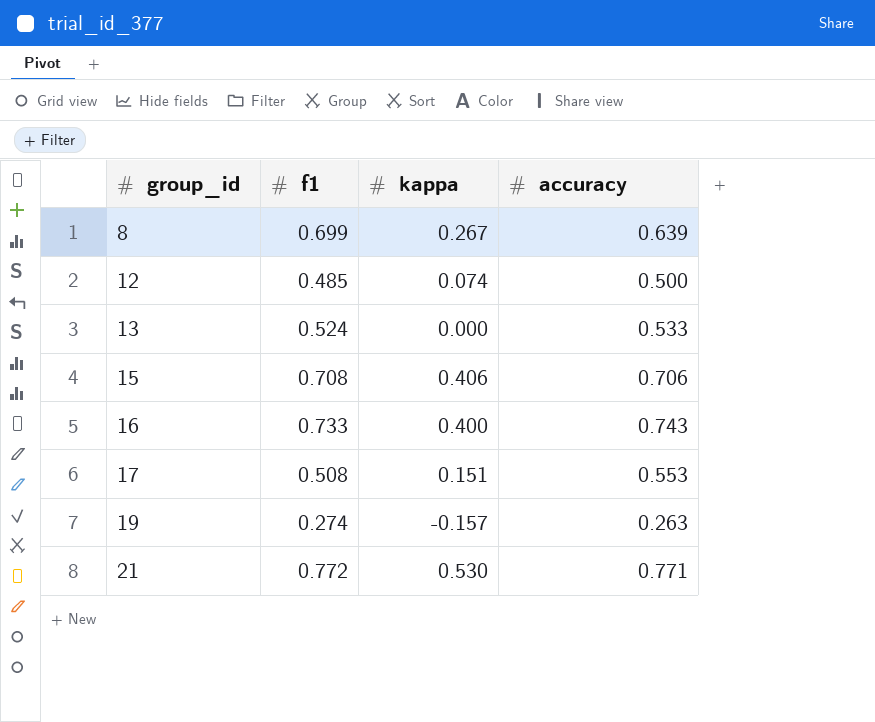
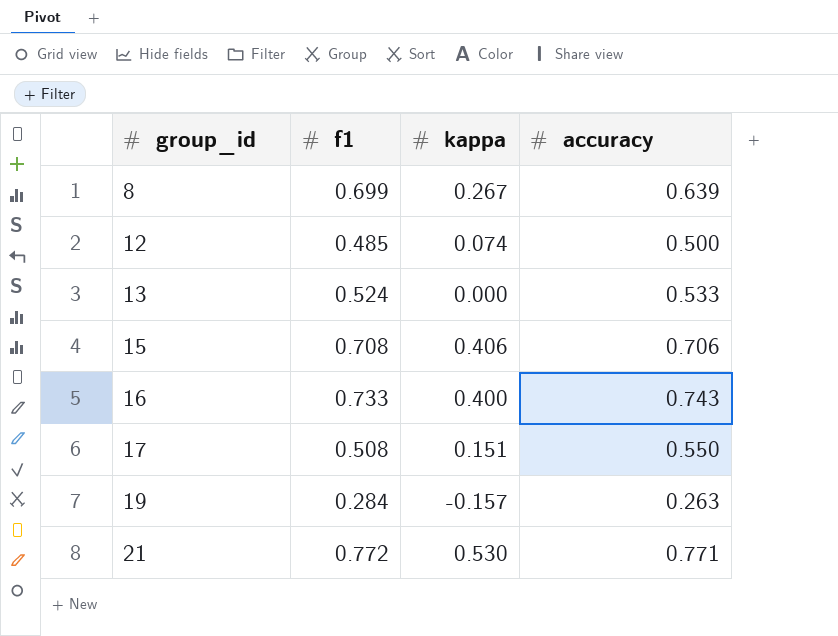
17 | accuracy: 0.553 -> 0.550
19 | f1: 0.274 -> 0.284

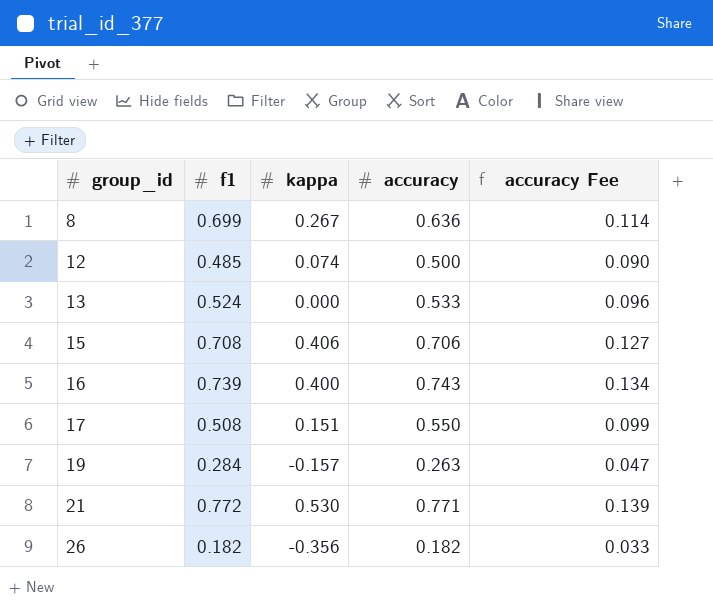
column accuracy Fee | formula: none -> [accuracy] * 0.18
8 | accuracy: 0.639 -> 0.636
16 | f1: 0.733 -> 0.739
row 26: none -> 0.182 | -0.356 | 0.182 | 0.033

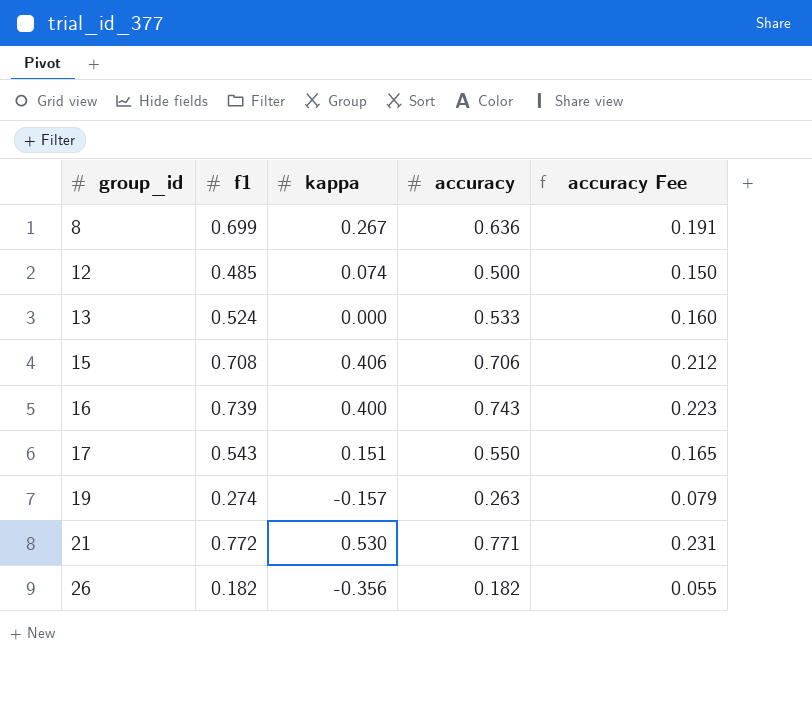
column accuracy Fee | formula: [accuracy] * 0.18 -> [accuracy] * 0.3
17 | f1: 0.508 -> 0.543
19 | f1: 0.284 -> 0.274

